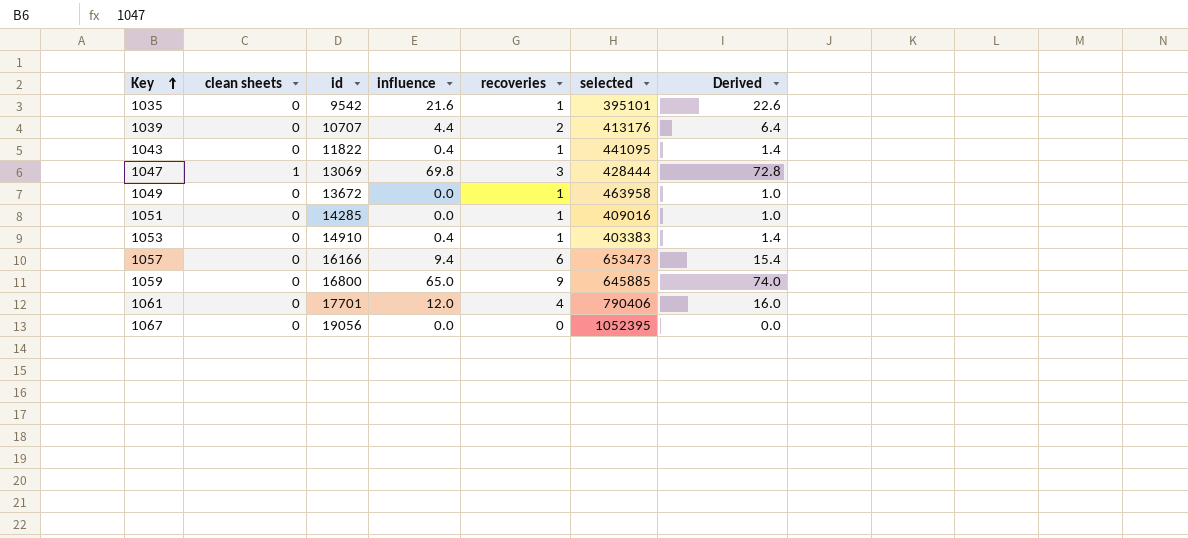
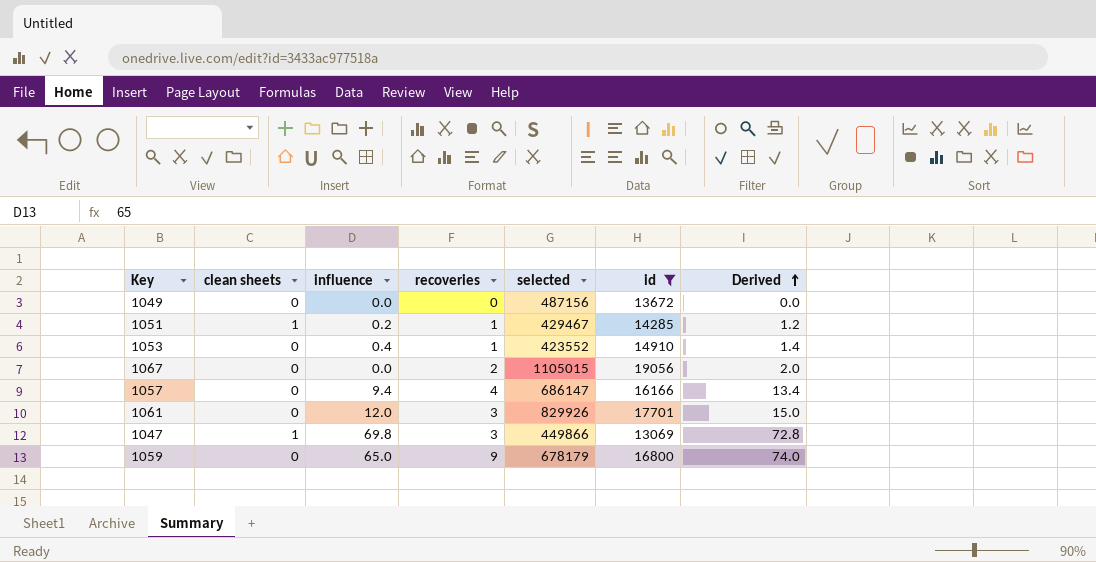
filter: none -> id >= 13069
row order: Key ascending -> Derived ascending
column id | position: 3 -> 6
1049 | recoveries: 1 -> 0
1049 | selected: 463958 -> 487156
1049 | Derived: 1.0 -> 0.0
1051 | clean sheets: 0 -> 1
1051 | influence: 0.0 -> 0.2
1051 | selected: 409016 -> 429467
1051 | Derived: 1.0 -> 1.2
1053 | selected: 403383 -> 423552
1067 | recoveries: 0 -> 2
1067 | selected: 1052395 -> 1105015
1067 | Derived: 0.0 -> 2.0
1057 | recoveries: 6 -> 4
1057 | selected: 653473 -> 686147
1057 | Derived: 15.4 -> 13.4
1061 | recoveries: 4 -> 3
1061 | selected: 790406 -> 829926
1061 | Derived: 16.0 -> 15.0
1047 | selected: 428444 -> 449866
1059 | selected: 645885 -> 678179

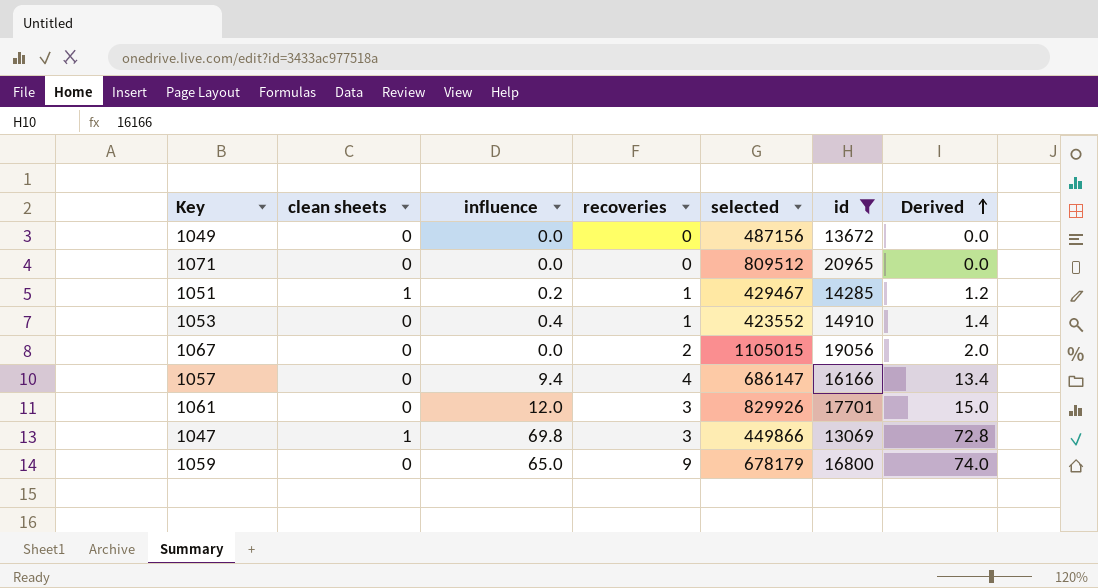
row 1071: none -> 0 | 0.0 | 0 | 809512 | 20965 | 0.0

